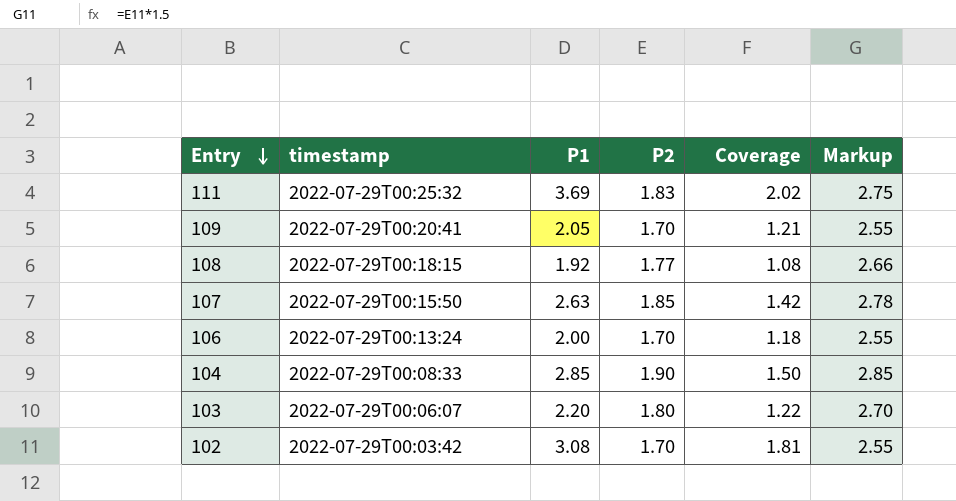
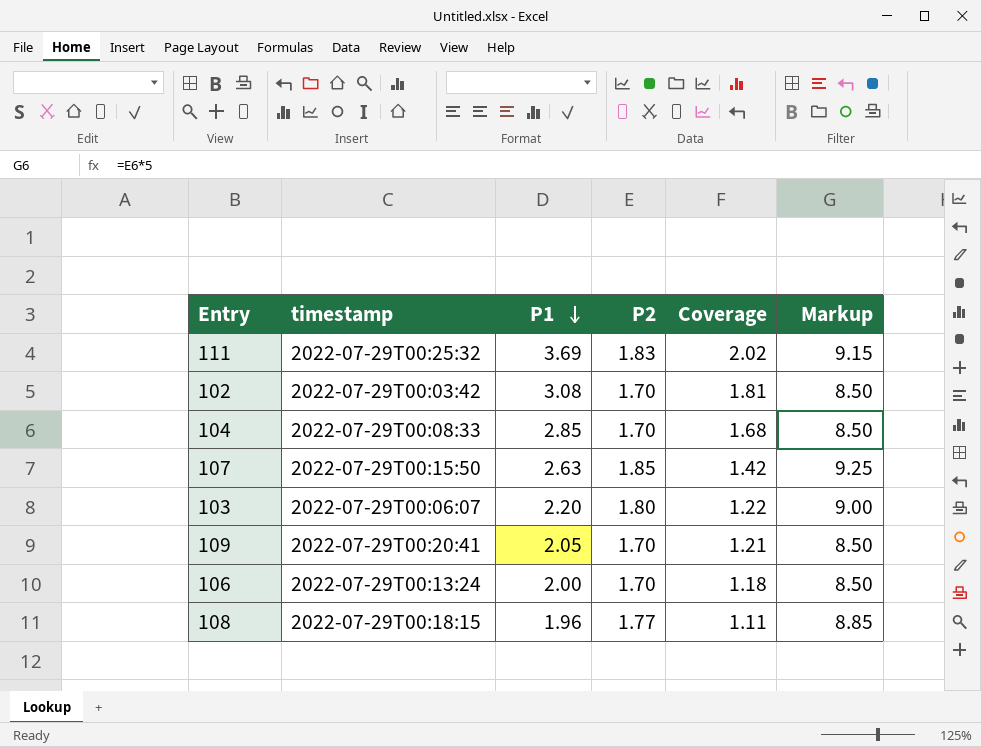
row order: Entry descending -> P1 descending
column Markup | formula: [P2] * 1.5 -> [P2] * 5
104 | P2: 1.90 -> 1.70
104 | Coverage: 1.50 -> 1.68
108 | P1: 1.92 -> 1.96
108 | Coverage: 1.08 -> 1.11

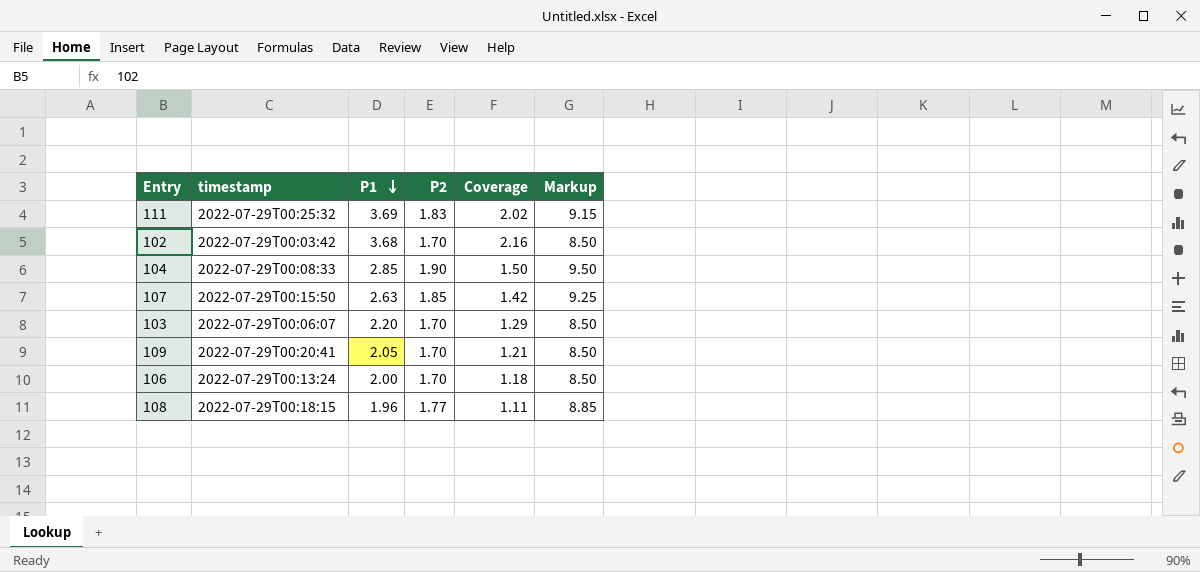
102 | P1: 3.08 -> 3.68
102 | Coverage: 1.81 -> 2.16
104 | P2: 1.70 -> 1.90
104 | Coverage: 1.68 -> 1.50
104 | Markup: 8.50 -> 9.50
103 | P2: 1.80 -> 1.70
103 | Coverage: 1.22 -> 1.29
103 | Markup: 9.00 -> 8.50

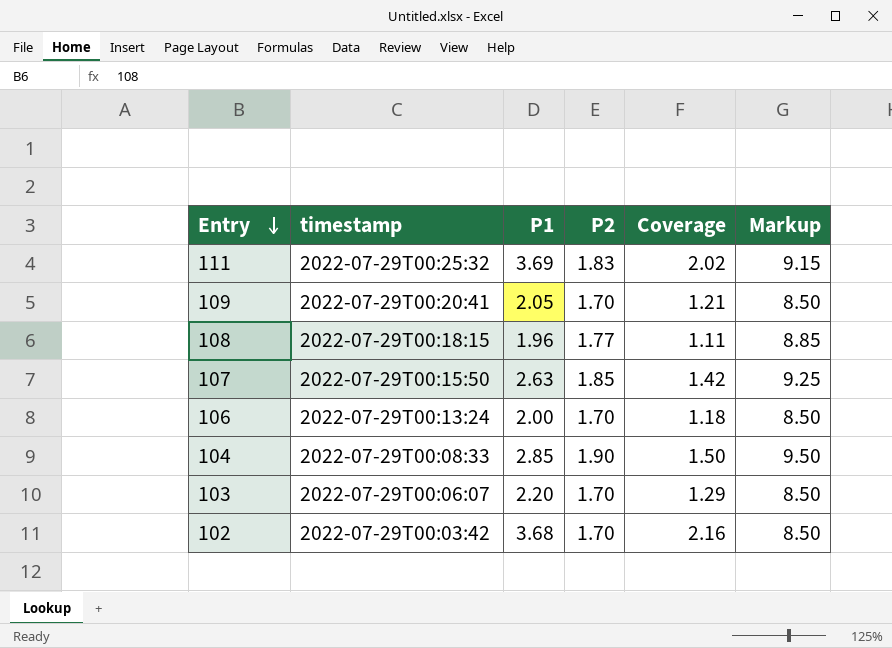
row order: P1 descending -> Entry descending

